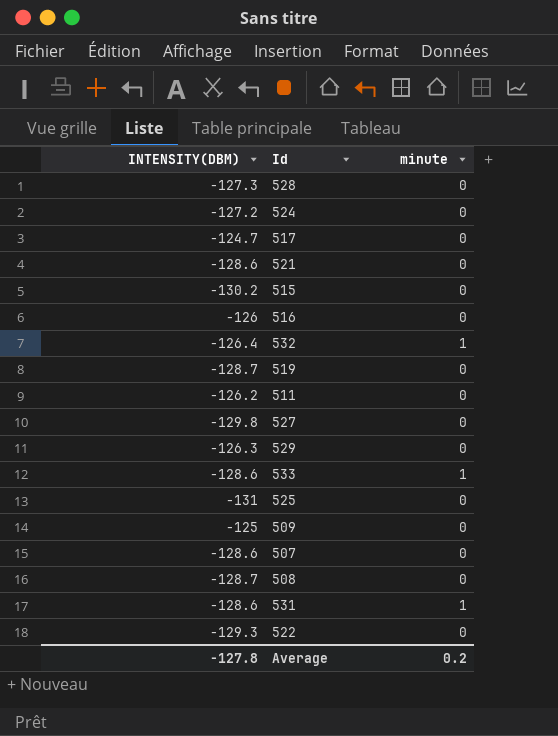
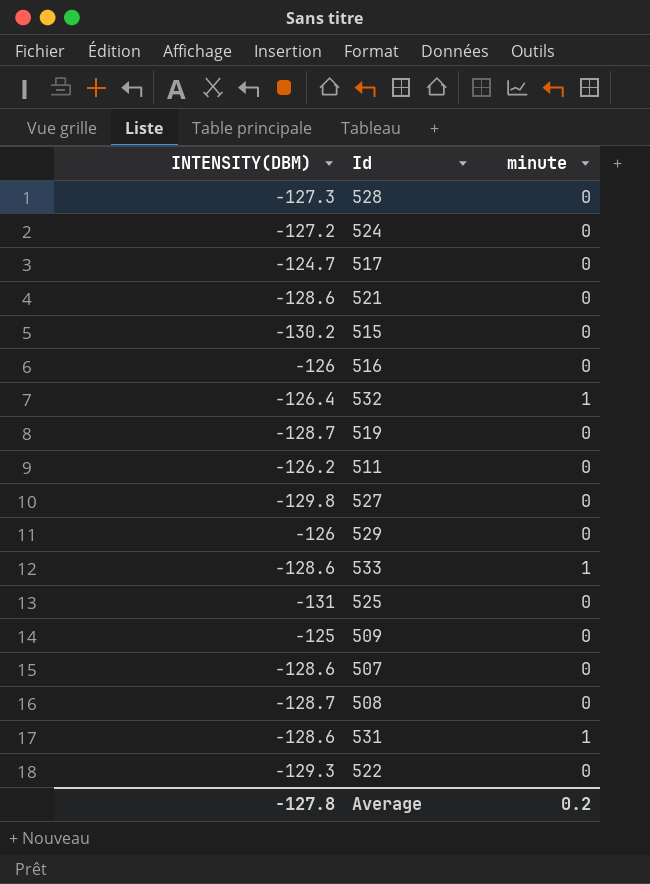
529 | INTENSITY(DBM): -126.3 -> -126

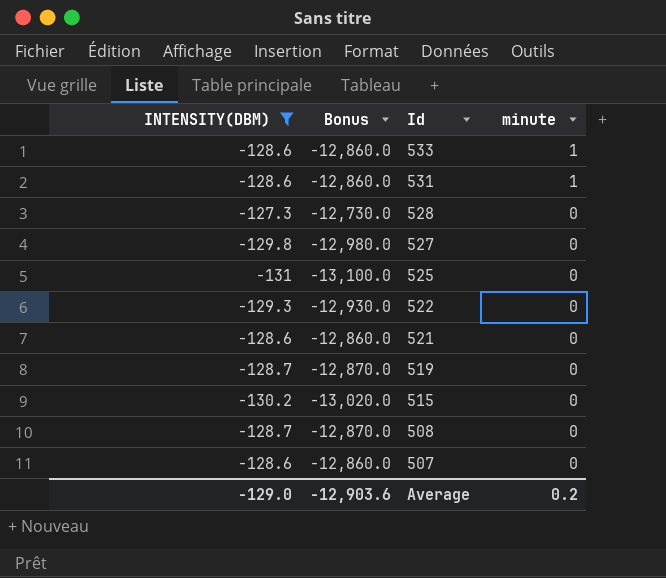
filter: none -> INTENSITY(DBM) <= -127.3
row order: none -> Id descending
column Bonus | formula: none -> [INTENSITY(DBM)] * 100
Average | INTENSITY(DBM): -127.8 -> -129.0

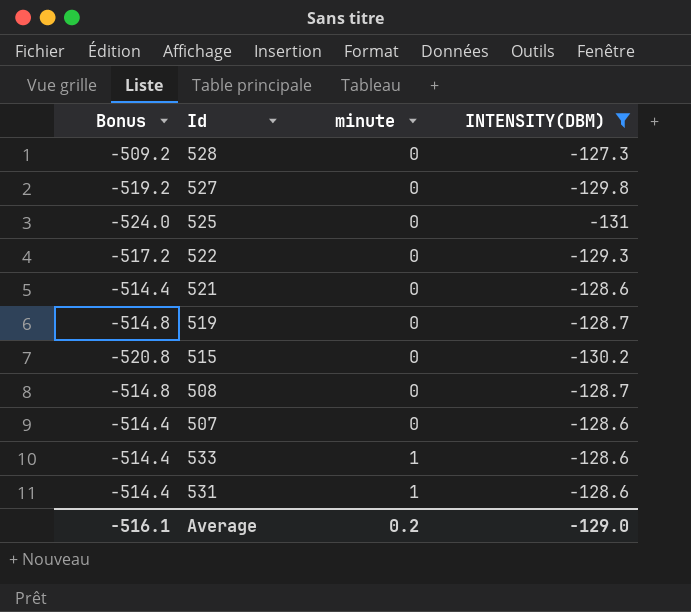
row order: Id descending -> minute ascending
column Bonus | formula: [INTENSITY(DBM)] * 100 -> [INTENSITY(DBM)] * 4
column INTENSITY(DBM) | position: 1 -> 4
Average | Bonus: -12,903.6 -> -516.1

